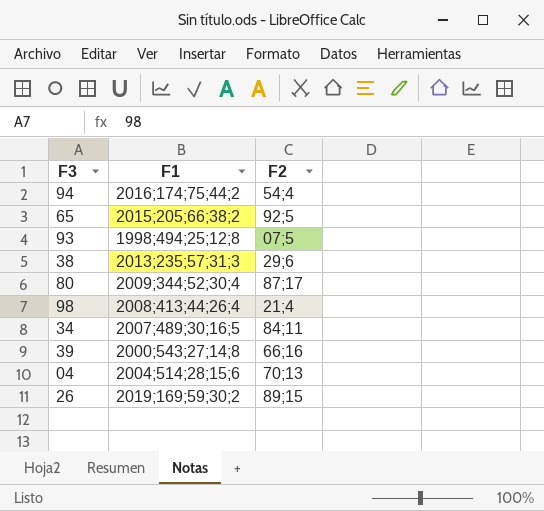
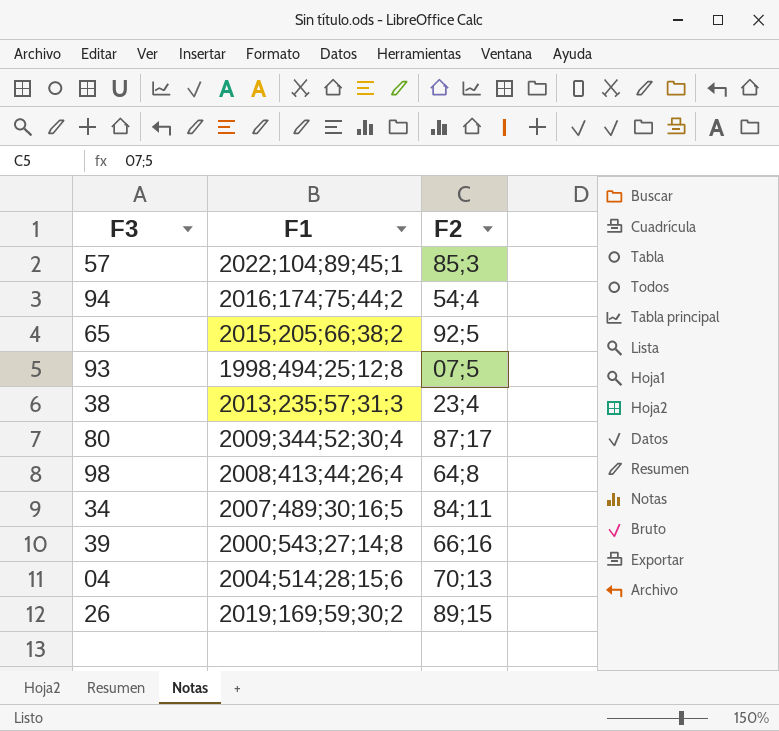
row 57: none -> 2022;104;89;45;1 | 85;3
38 | F2: 29;6 -> 23;4
98 | F2: 21;4 -> 64;8

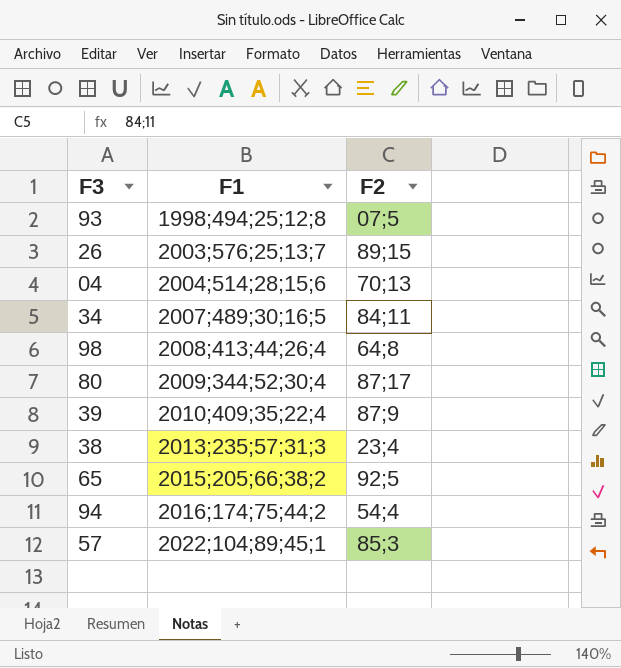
row order: none -> F1 ascending
26 | F1: 2019;169;59;30;2 -> 2003;576;25;13;7
39 | F1: 2000;543;27;14;8 -> 2010;409;35;22;4
39 | F2: 66;16 -> 87;9

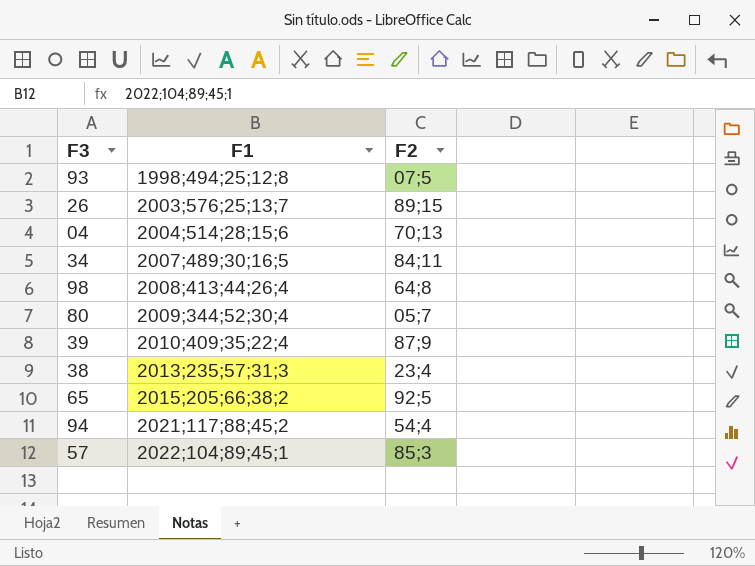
80 | F2: 87;17 -> 05;7
94 | F1: 2016;174;75;44;2 -> 2021;117;88;45;2

